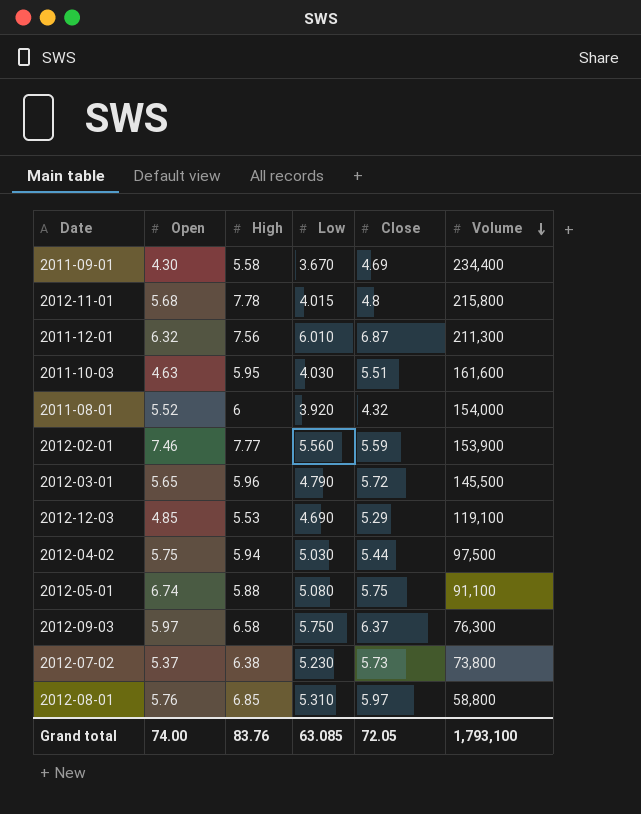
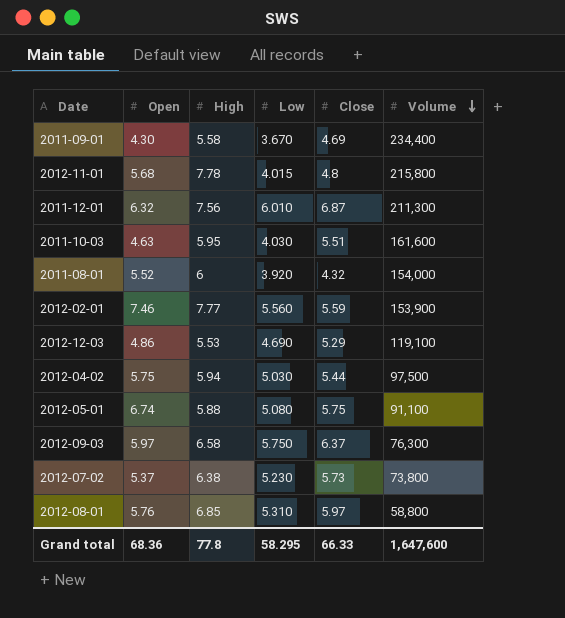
row 2012-03-01: 5.65 | 5.96 | 4.790 | 5.72 | 145,500 -> none
2012-12-03 | Open: 4.85 -> 4.86
Grand total | Open: 74.00 -> 68.36
Grand total | High: 83.76 -> 77.8
Grand total | Low: 63.085 -> 58.295
Grand total | Close: 72.05 -> 66.33
Grand total | Volume: 1,793,100 -> 1,647,600

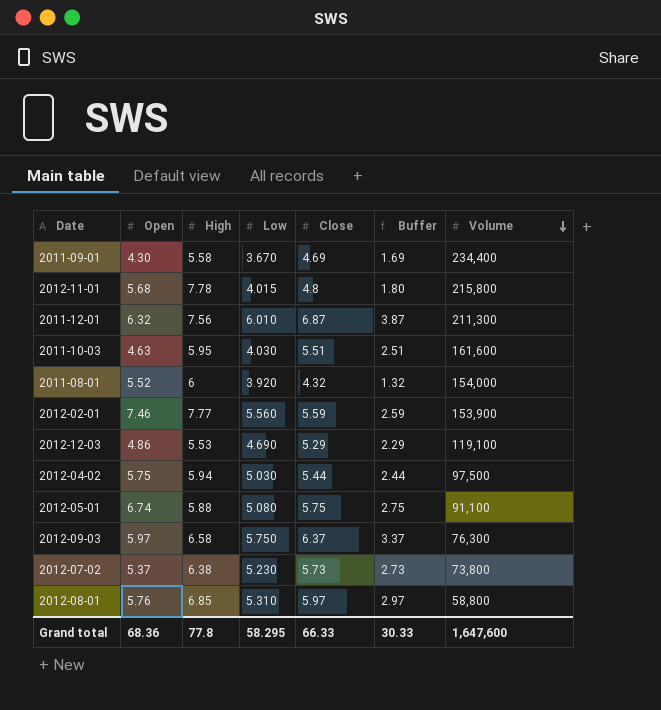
column Buffer | formula: none -> [Close] - 3

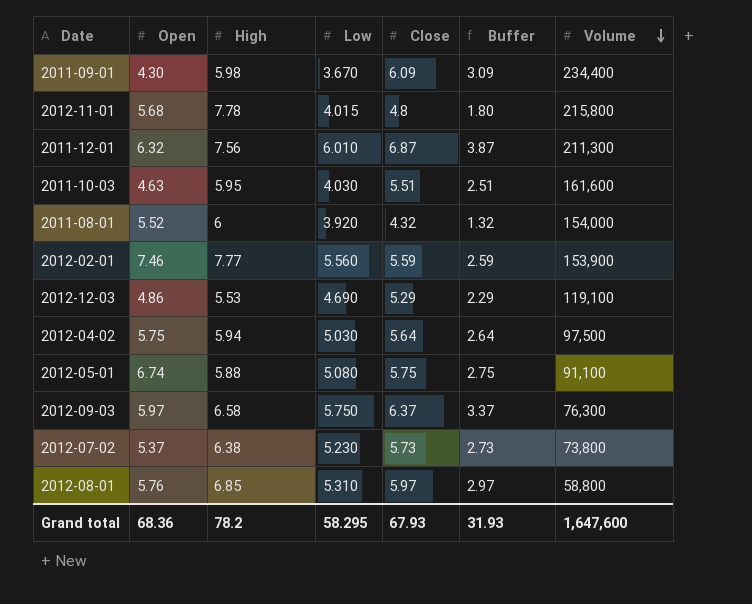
2011-09-01 | High: 5.58 -> 5.98
2011-09-01 | Close: 4.69 -> 6.09
2011-09-01 | Buffer: 1.69 -> 3.09
2012-04-02 | Close: 5.44 -> 5.64
2012-04-02 | Buffer: 2.44 -> 2.64
Grand total | High: 77.8 -> 78.2
Grand total | Close: 66.33 -> 67.93
Grand total | Buffer: 30.33 -> 31.93

